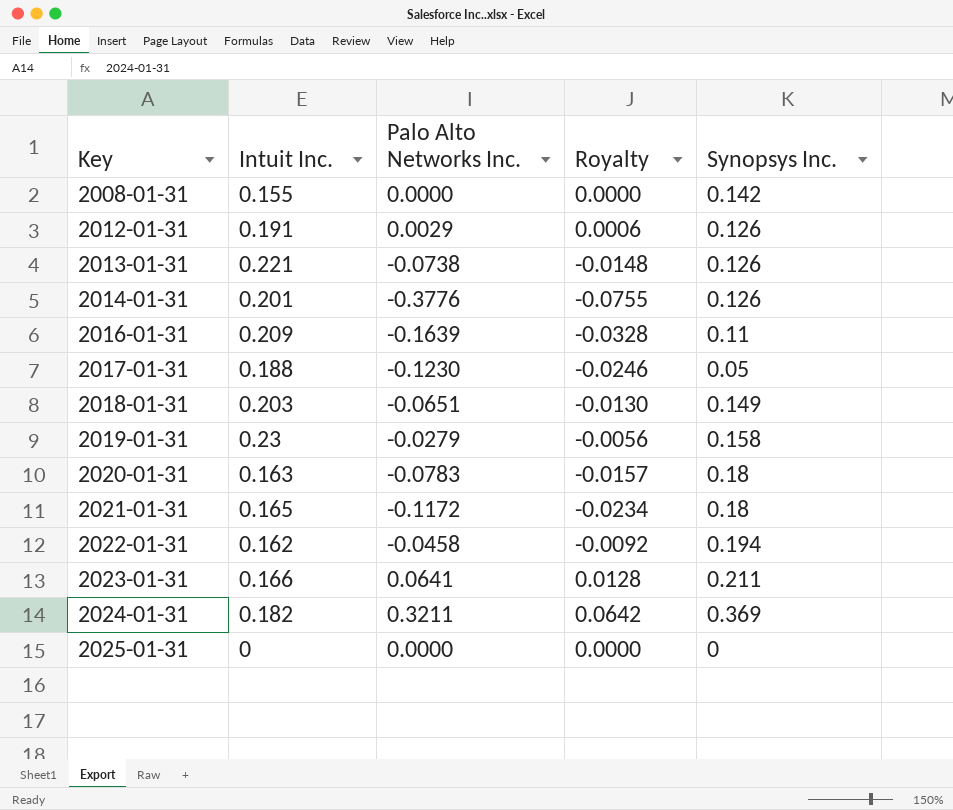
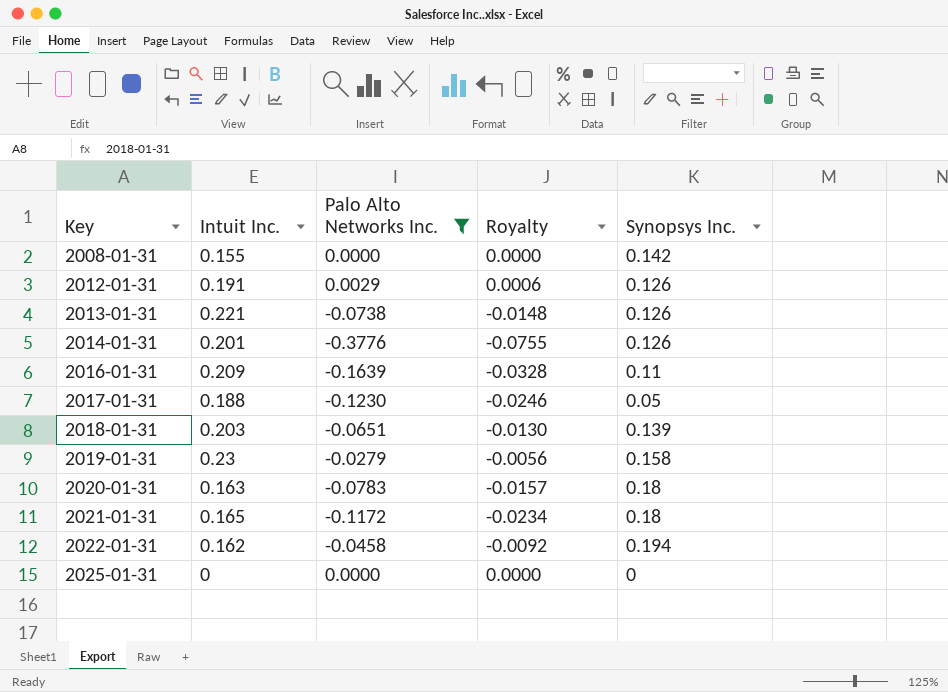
filter: none -> Palo Alto Networks Inc. <= 0.0029
2018-01-31 | Synopsys Inc.: 0.149 -> 0.139

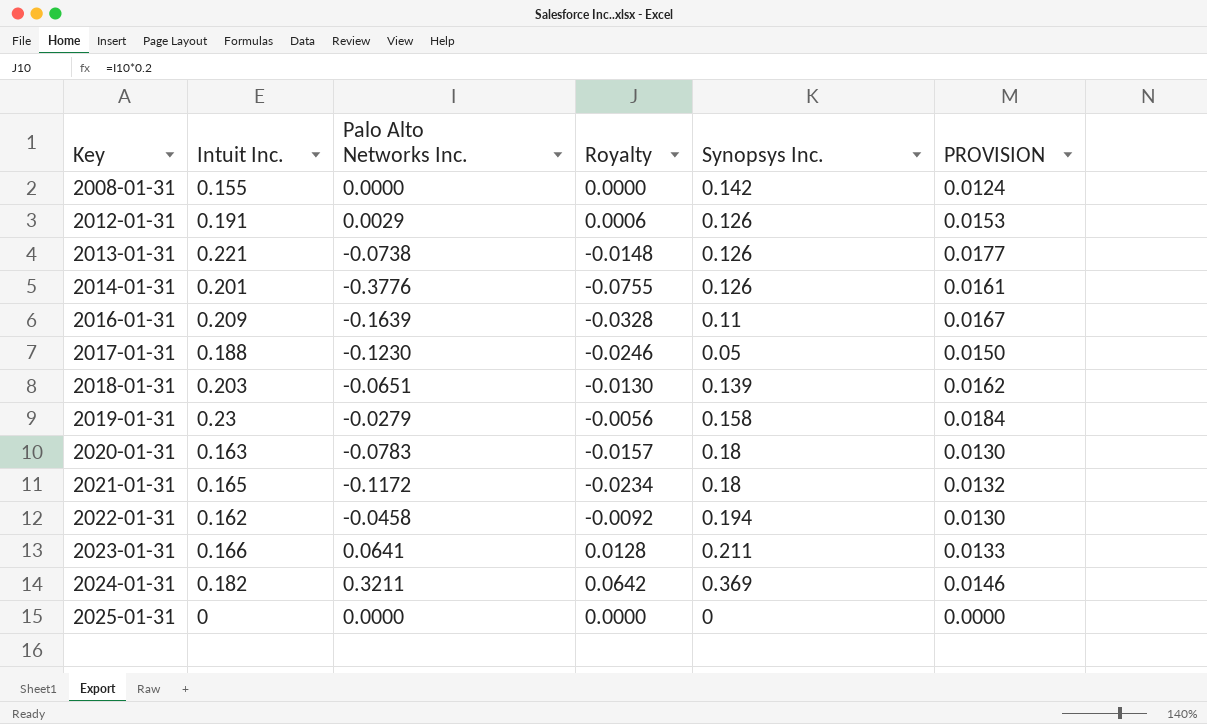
filter: Palo Alto Networks Inc. <= 0.0029 -> none
column PROVISION | formula: none -> [Intuit Inc.] * 0.08

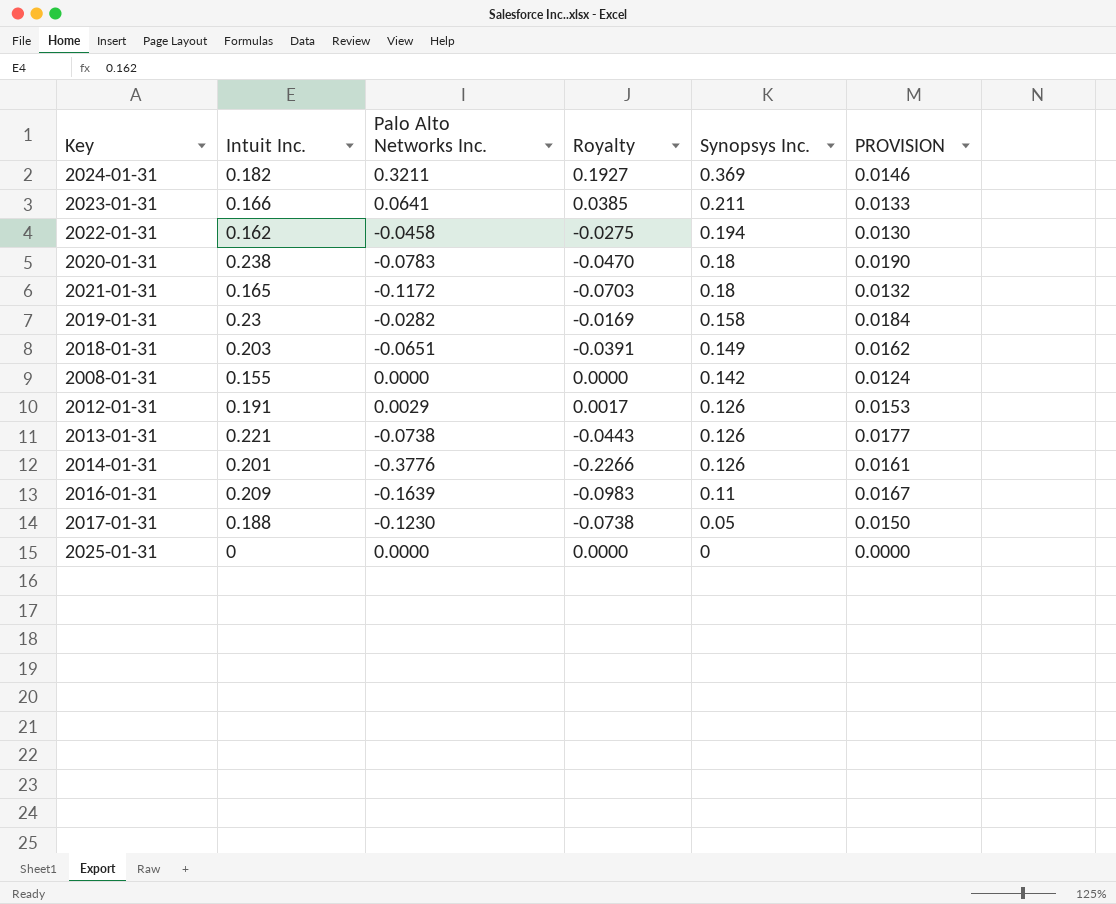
row order: Key ascending -> Synopsys Inc. descending
column Royalty | formula: [Palo Alto Networks Inc.] * 0.2 -> [Palo Alto Networks Inc.] * 0.6
2020-01-31 | Intuit Inc.: 0.163 -> 0.238
2020-01-31 | PROVISION: 0.0130 -> 0.0190
2019-01-31 | Palo Alto Networks Inc.: -0.0279 -> -0.0282
2018-01-31 | Synopsys Inc.: 0.139 -> 0.149

